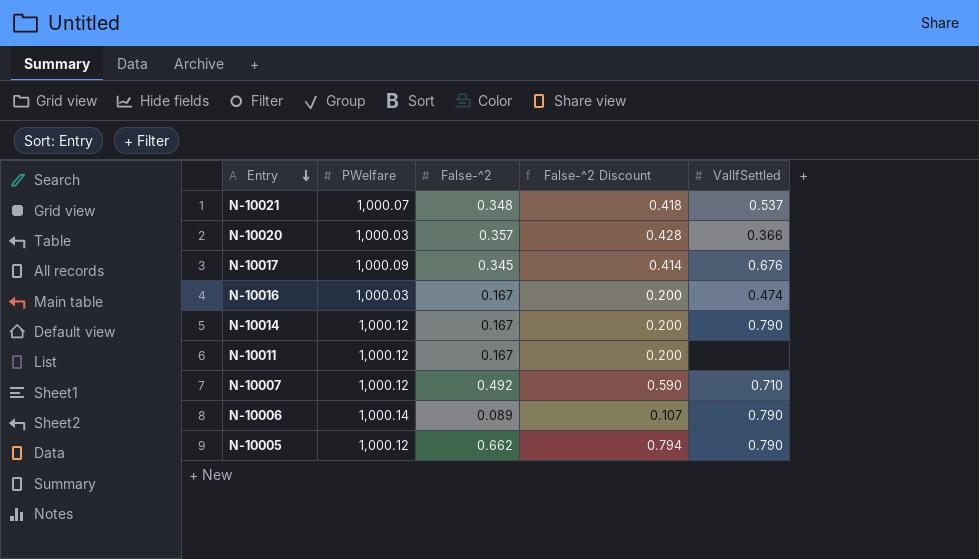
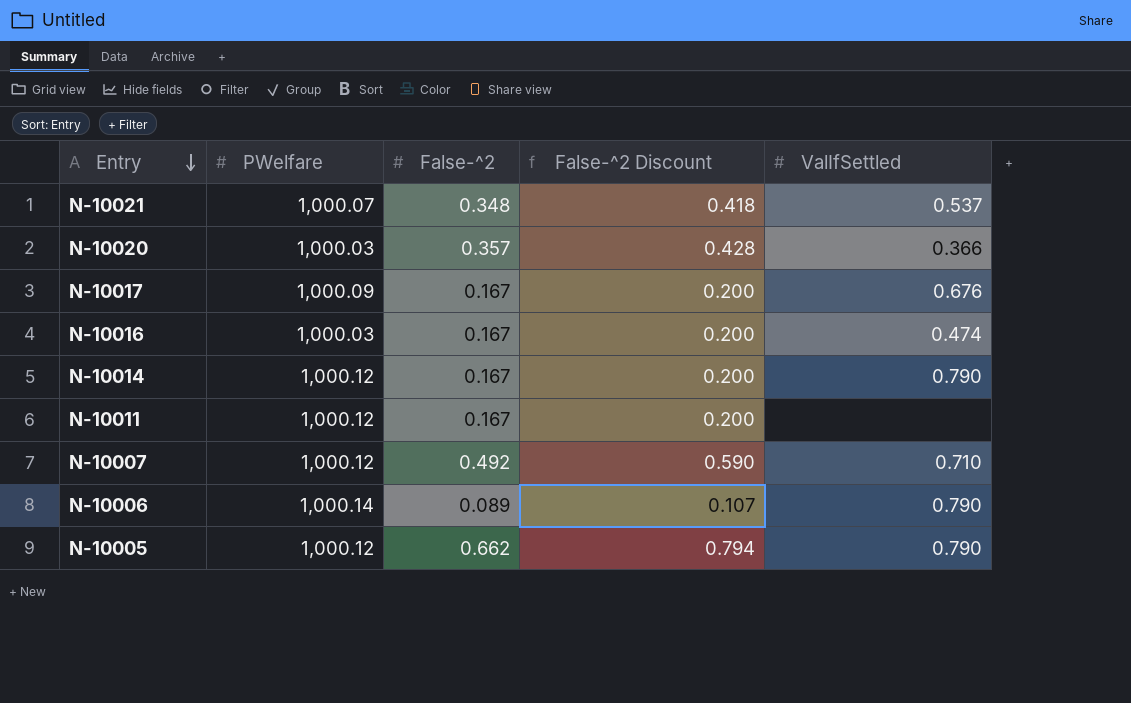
N-10017 | False-^2: 0.345 -> 0.167
N-10017 | False-^2 Discount: 0.414 -> 0.200

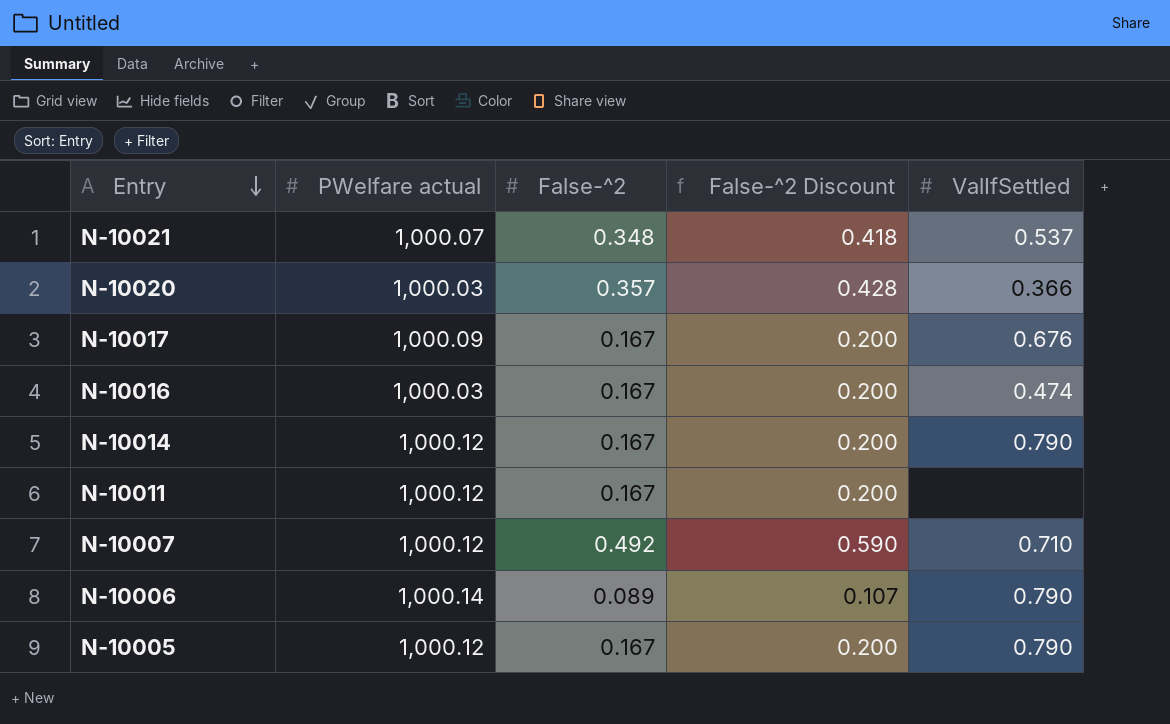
column name: PWelfare -> PWelfare actual
N-10005 | False-^2: 0.662 -> 0.167
N-10005 | False-^2 Discount: 0.794 -> 0.200

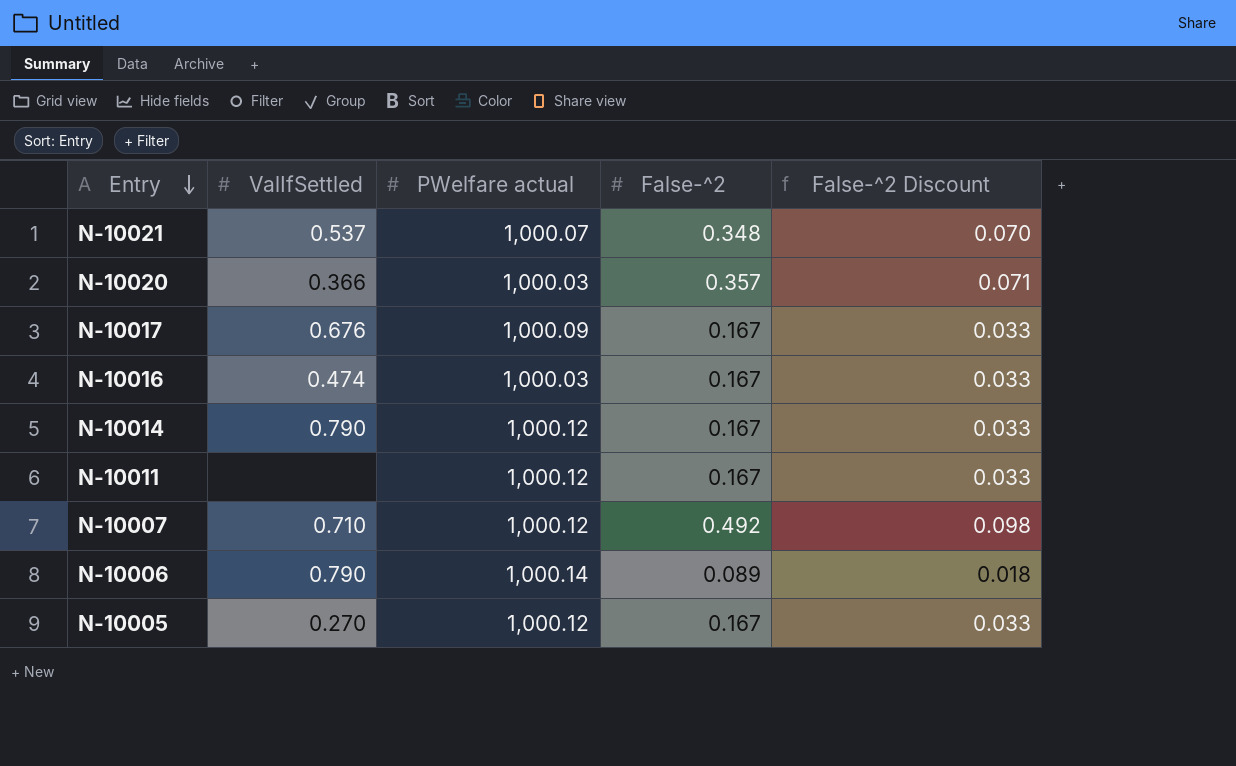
column ValIfSettled | position: 5 -> 2
column False-^2 Discount | formula: [False-^2] * 1.2 -> [False-^2] * 0.2
N-10005 | ValIfSettled: 0.790 -> 0.270

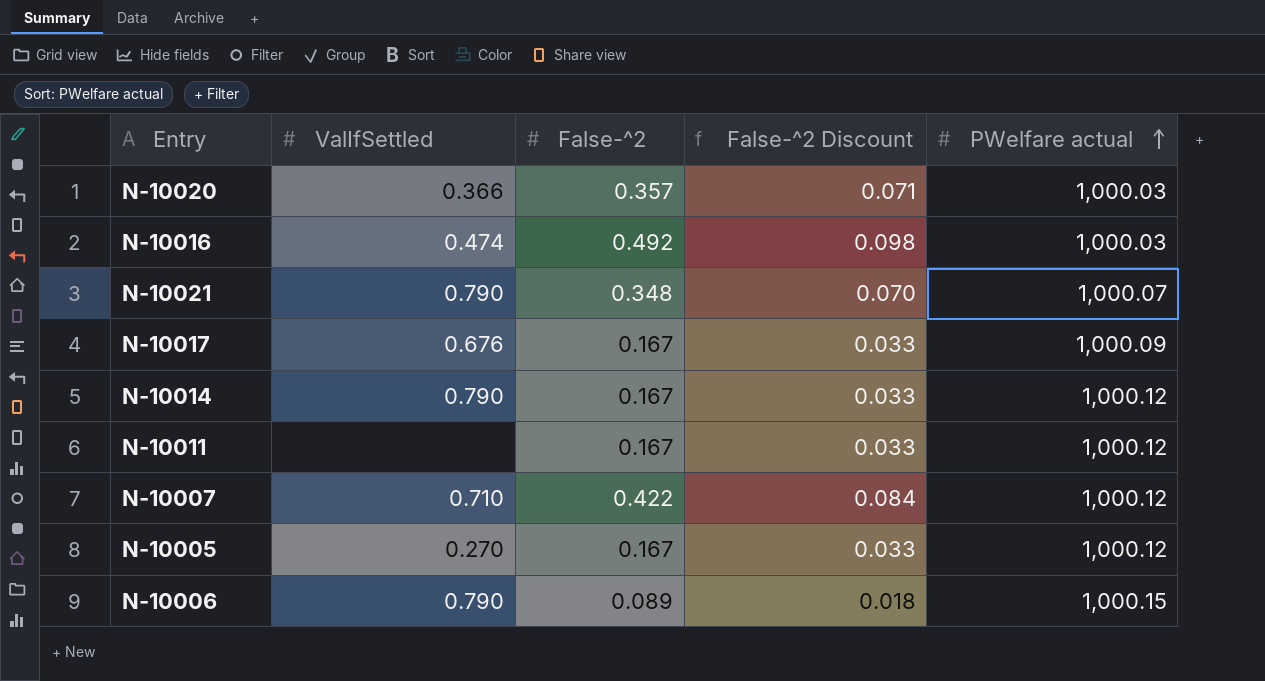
row order: Entry descending -> PWelfare actual ascending
column PWelfare actual | position: 3 -> 5
N-10016 | False-^2: 0.167 -> 0.492
N-10016 | False-^2 Discount: 0.033 -> 0.098
N-10021 | ValIfSettled: 0.537 -> 0.790
N-10007 | False-^2: 0.492 -> 0.422
N-10007 | False-^2 Discount: 0.098 -> 0.084
N-10006 | PWelfare actual: 1,000.14 -> 1,000.15

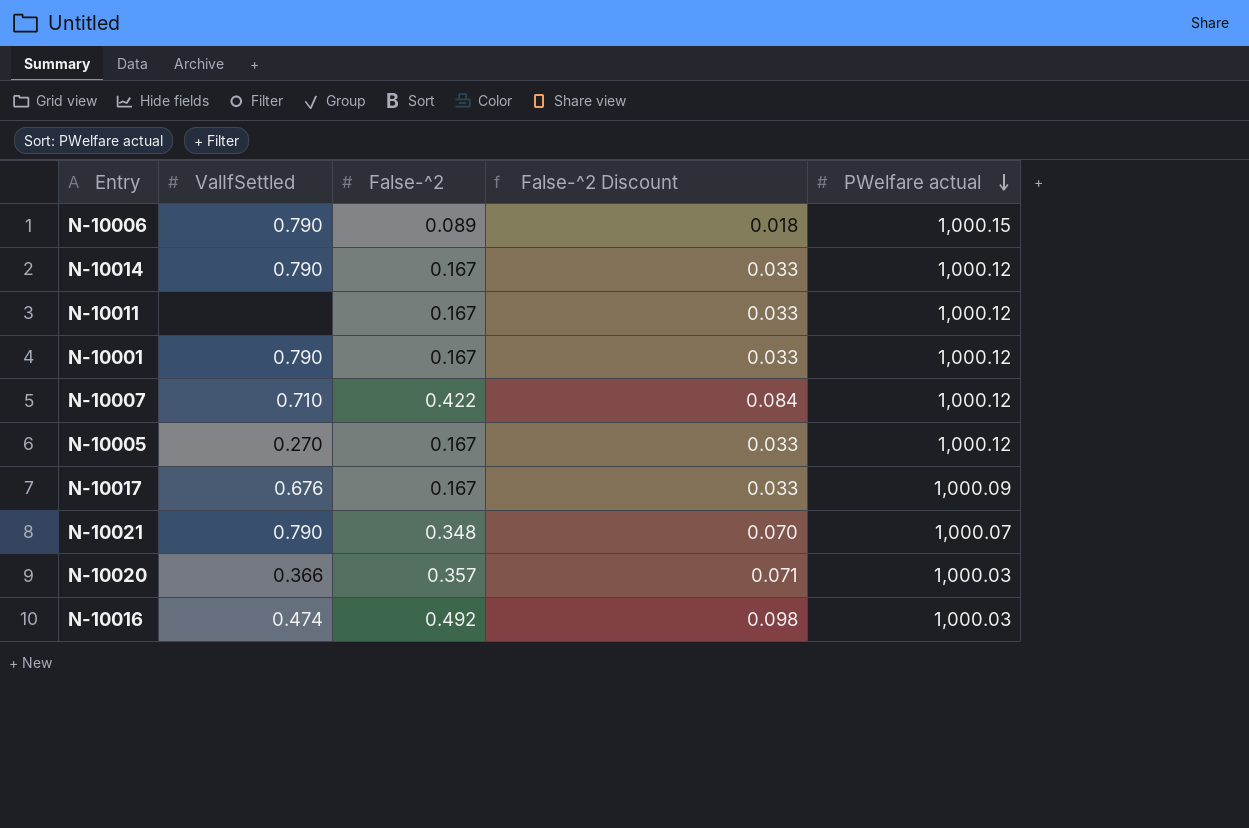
row order: PWelfare actual ascending -> PWelfare actual descending
row N-10001: none -> 0.790 | 0.167 | 0.033 | 1,000.12

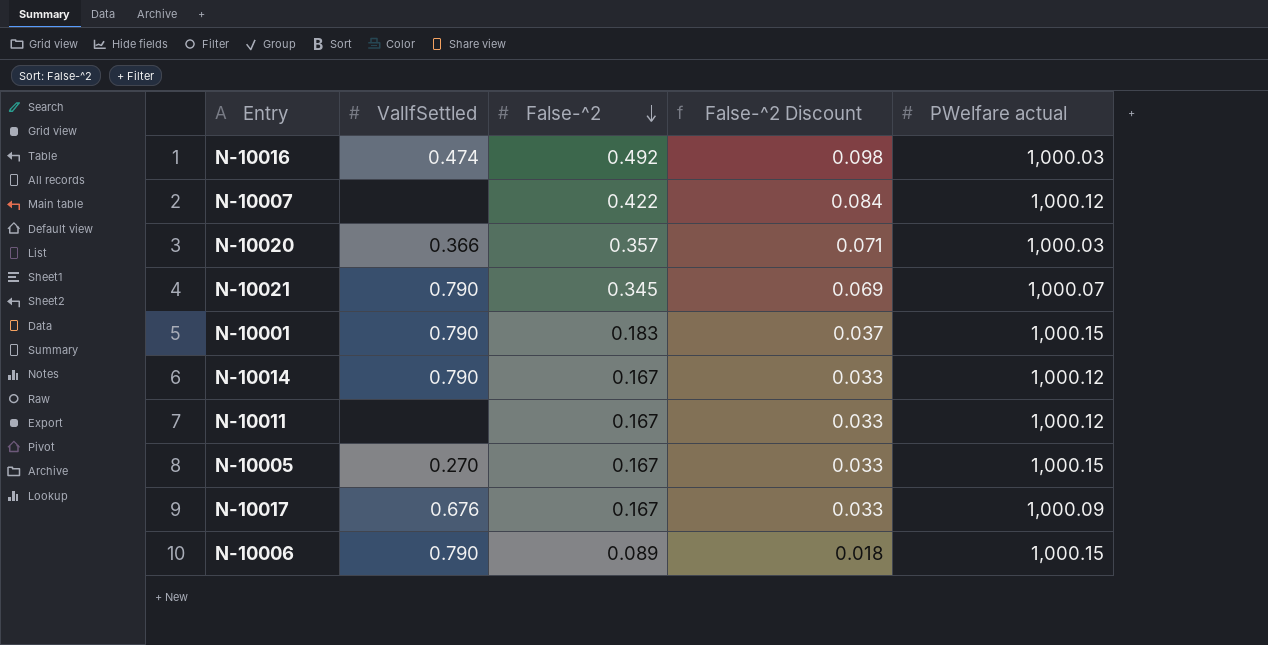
row order: PWelfare actual descending -> False-^2 descending
N-10007 | ValIfSettled: 0.710 -> none
N-10021 | False-^2: 0.348 -> 0.345
N-10021 | False-^2 Discount: 0.070 -> 0.069
N-10001 | False-^2: 0.167 -> 0.183
N-10001 | False-^2 Discount: 0.033 -> 0.037
N-10001 | PWelfare actual: 1,000.12 -> 1,000.15
N-10005 | PWelfare actual: 1,000.12 -> 1,000.15

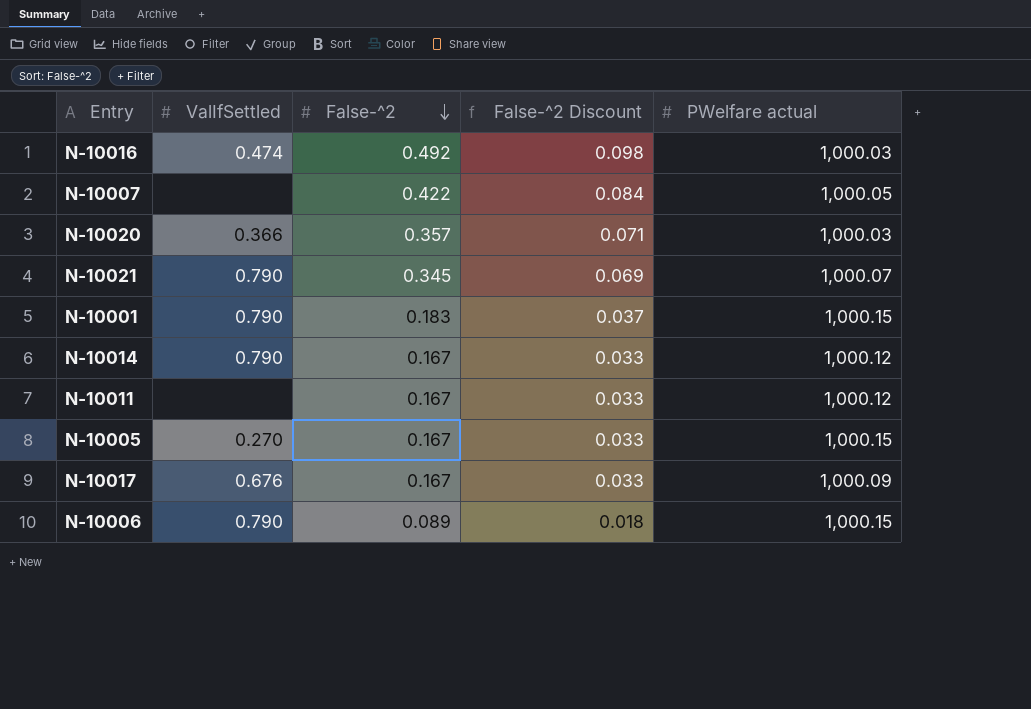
N-10007 | PWelfare actual: 1,000.12 -> 1,000.05

